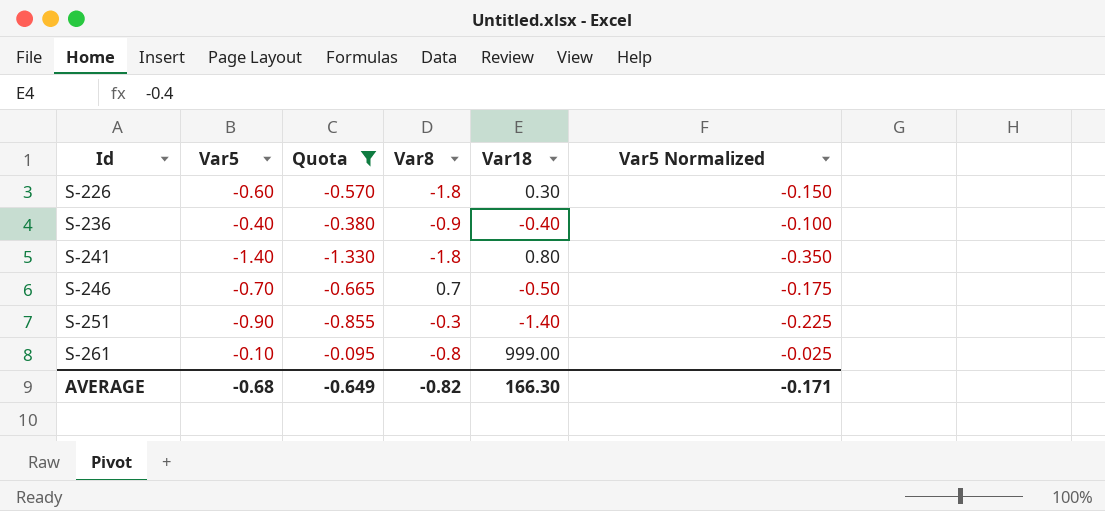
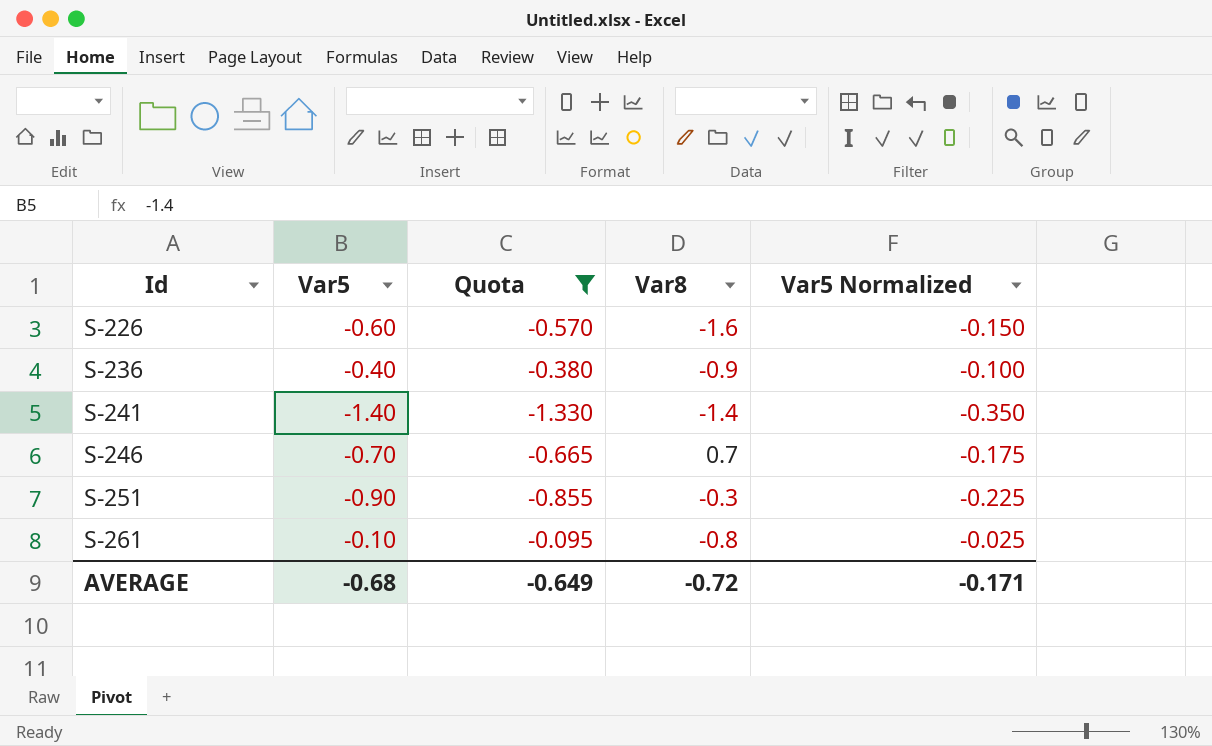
column Var18 | position: 5 -> none
S-226 | Var8: -1.8 -> -1.6
S-241 | Var8: -1.8 -> -1.4
AVERAGE | Var8: -0.82 -> -0.72

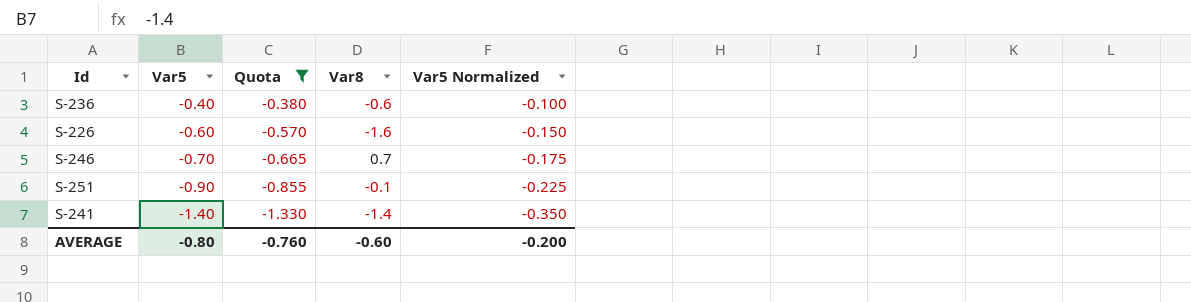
row order: Id ascending -> Var5 descending
row S-261: -0.10 | -0.095 | -0.8 | -0.025 -> none
S-236 | Var8: -0.9 -> -0.6
S-251 | Var8: -0.3 -> -0.1
AVERAGE | Var5: -0.68 -> -0.80
AVERAGE | Quota: -0.649 -> -0.760
AVERAGE | Var8: -0.72 -> -0.60
AVERAGE | Var5 Normalized: -0.171 -> -0.200

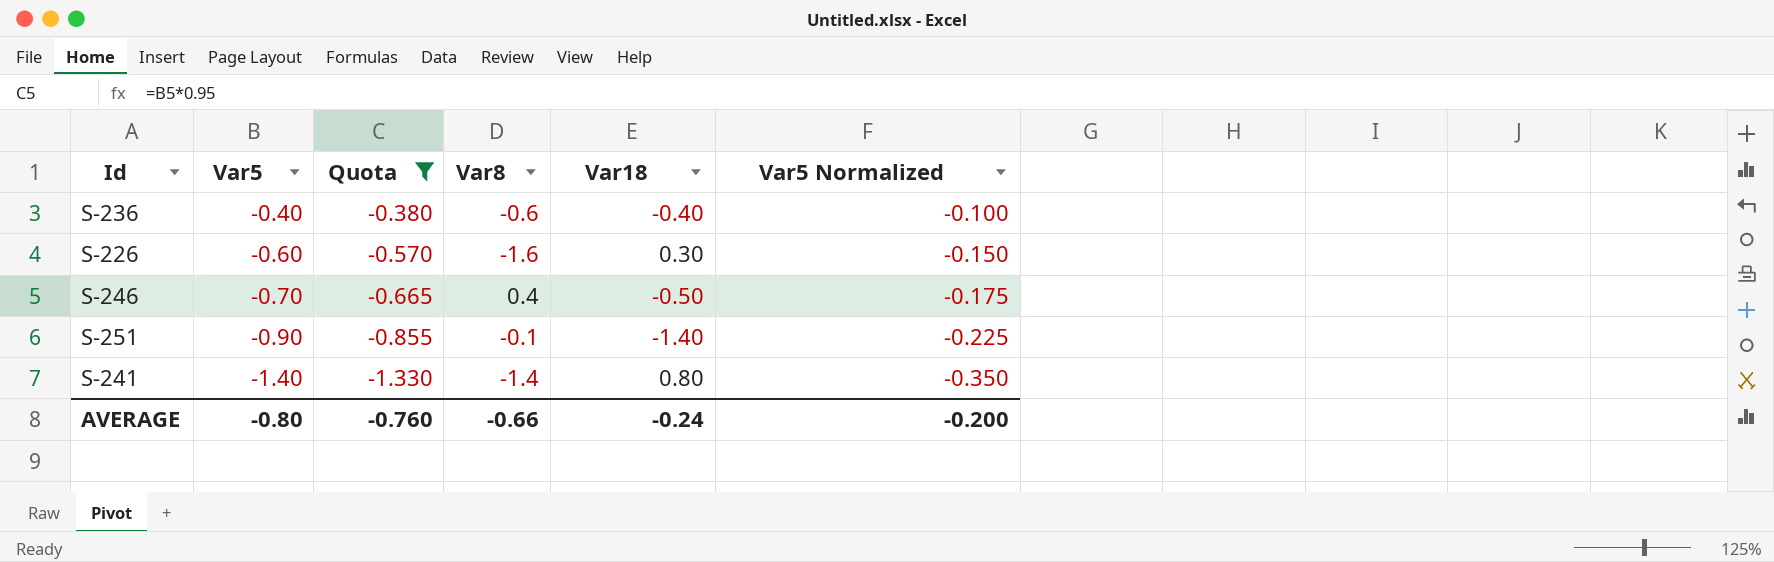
column Var18 | position: none -> 5
S-246 | Var8: 0.7 -> 0.4
AVERAGE | Var8: -0.60 -> -0.66

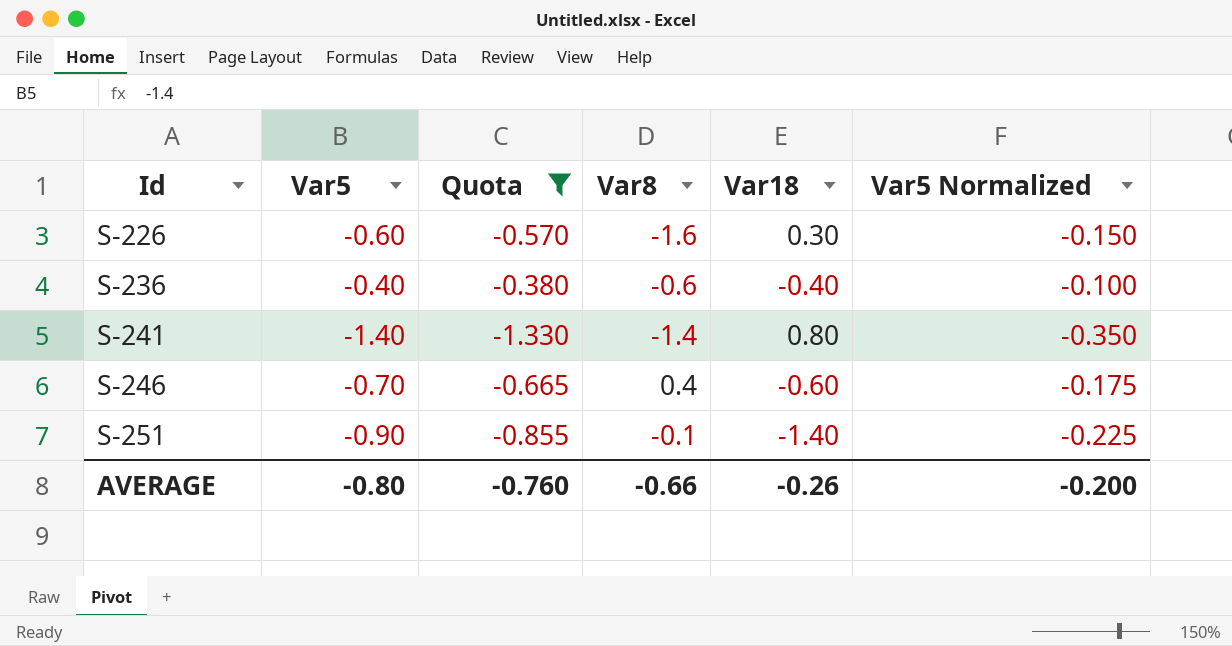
row order: Var5 descending -> Id ascending
S-246 | Var18: -0.50 -> -0.60
AVERAGE | Var18: -0.24 -> -0.26

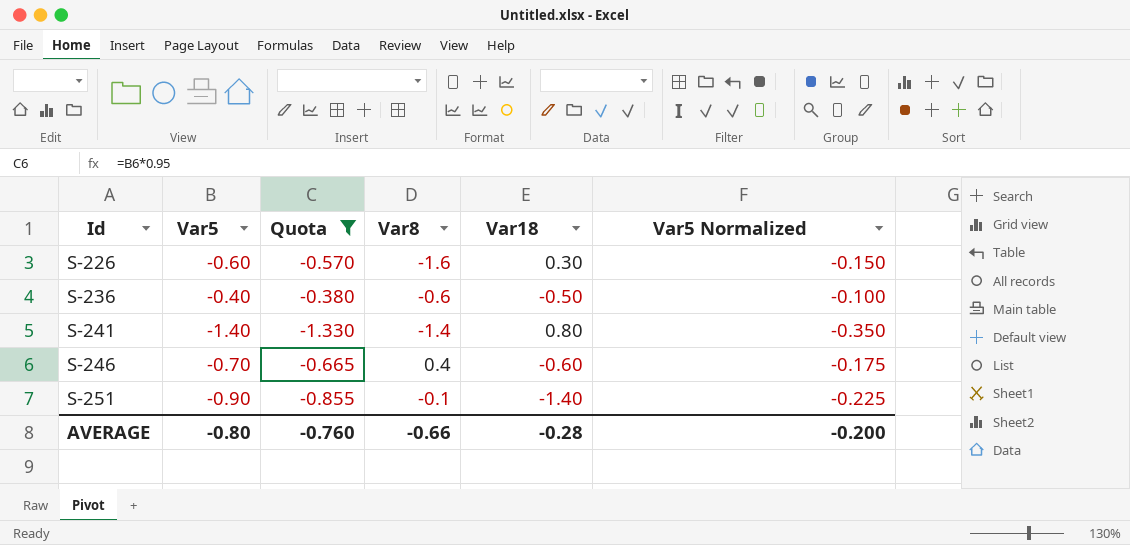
S-236 | Var18: -0.40 -> -0.50
AVERAGE | Var18: -0.26 -> -0.28

